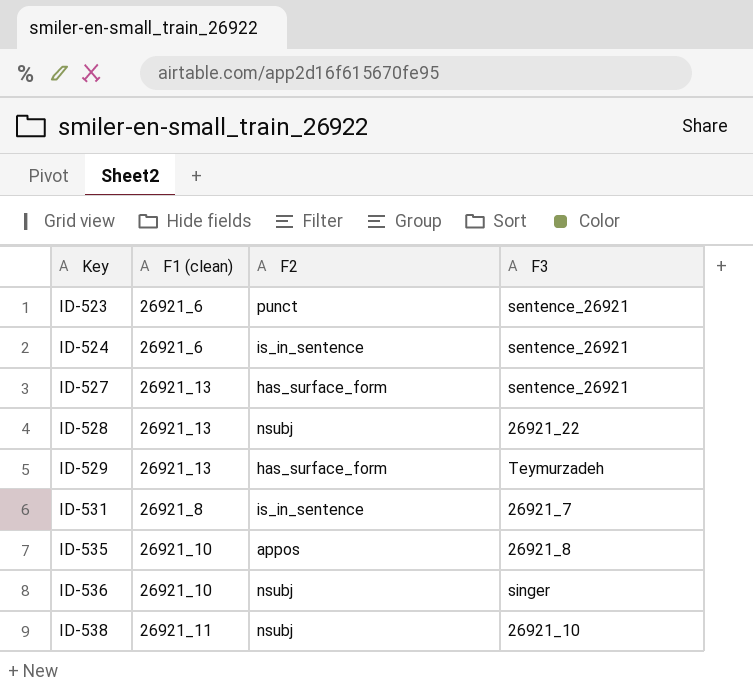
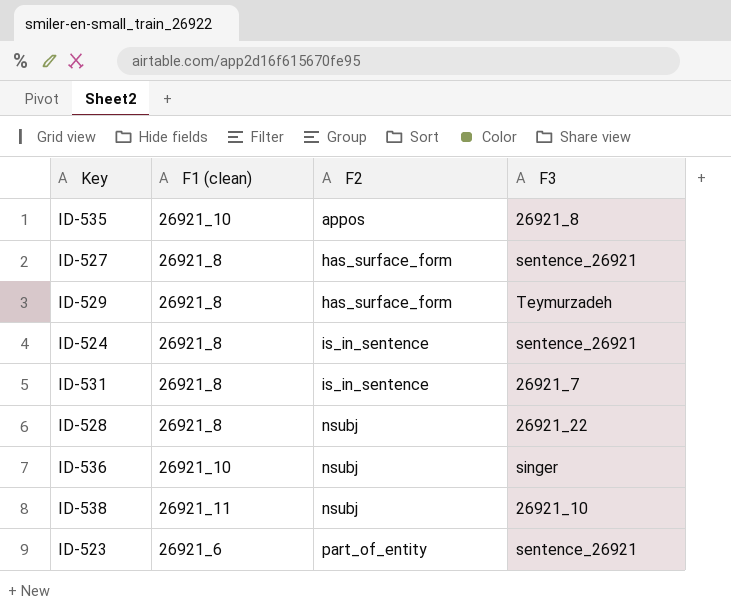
row order: Key ascending -> F2 ascending
ID-527 | F1 (clean): 26921_13 -> 26921_8
ID-529 | F1 (clean): 26921_13 -> 26921_8
ID-524 | F1 (clean): 26921_6 -> 26921_8
ID-528 | F1 (clean): 26921_13 -> 26921_8
ID-523 | F2: punct -> part_of_entity

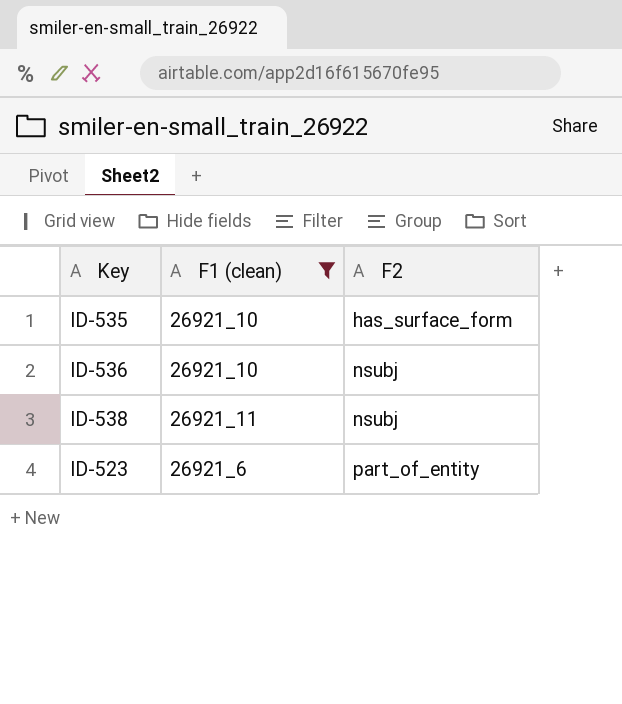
filter: none -> F1 (clean) != 26921_8
column F3 | position: 4 -> none
ID-535 | F2: appos -> has_surface_form

